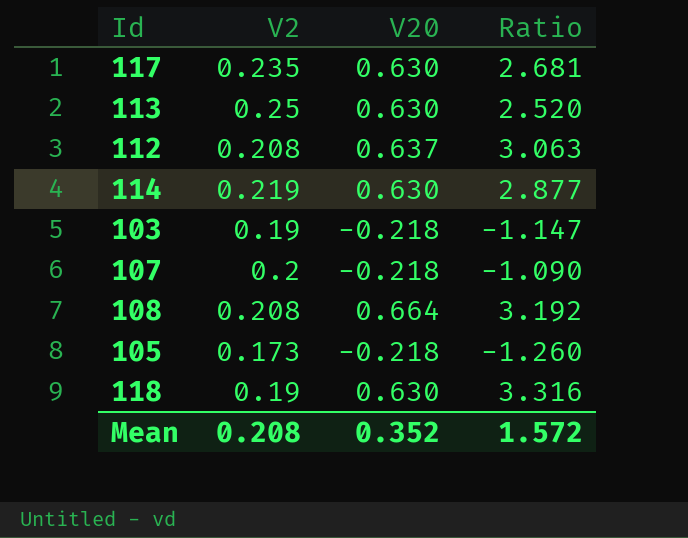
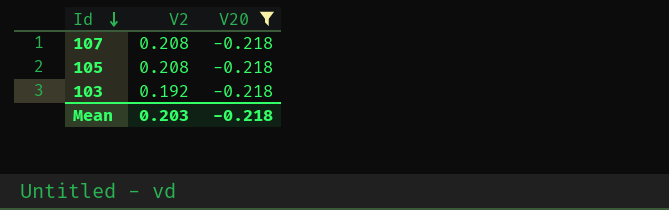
filter: none -> V20 = -0.218
row order: none -> Id descending
column Ratio | formula: [V20] / [V2] -> none
107 | V2: 0.2 -> 0.208
105 | V2: 0.173 -> 0.208
103 | V2: 0.19 -> 0.192
Mean | V2: 0.208 -> 0.203
Mean | V20: 0.352 -> -0.218

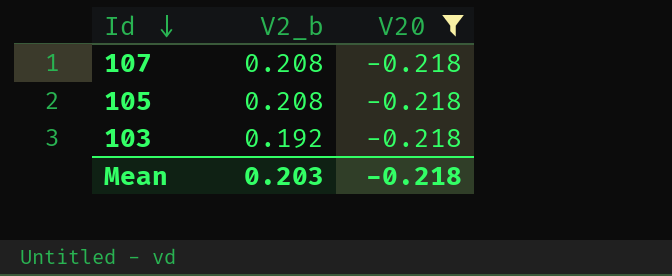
column name: V2 -> V2_b

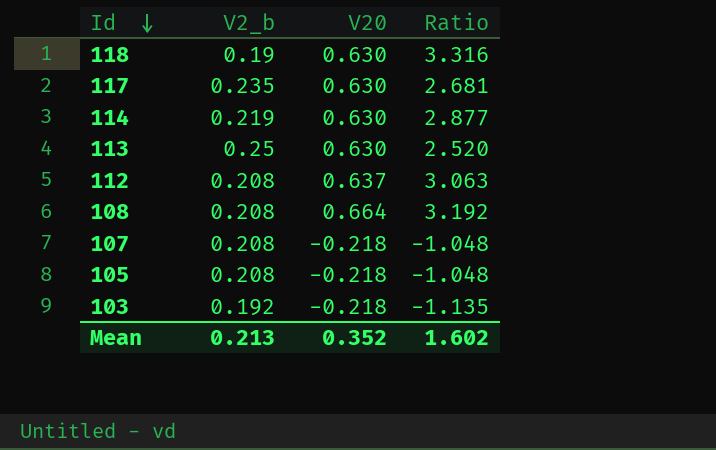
filter: V20 = -0.218 -> none
column Ratio | formula: none -> [V20] / [V2_b]
Mean | V2_b: 0.203 -> 0.213
Mean | V20: -0.218 -> 0.352

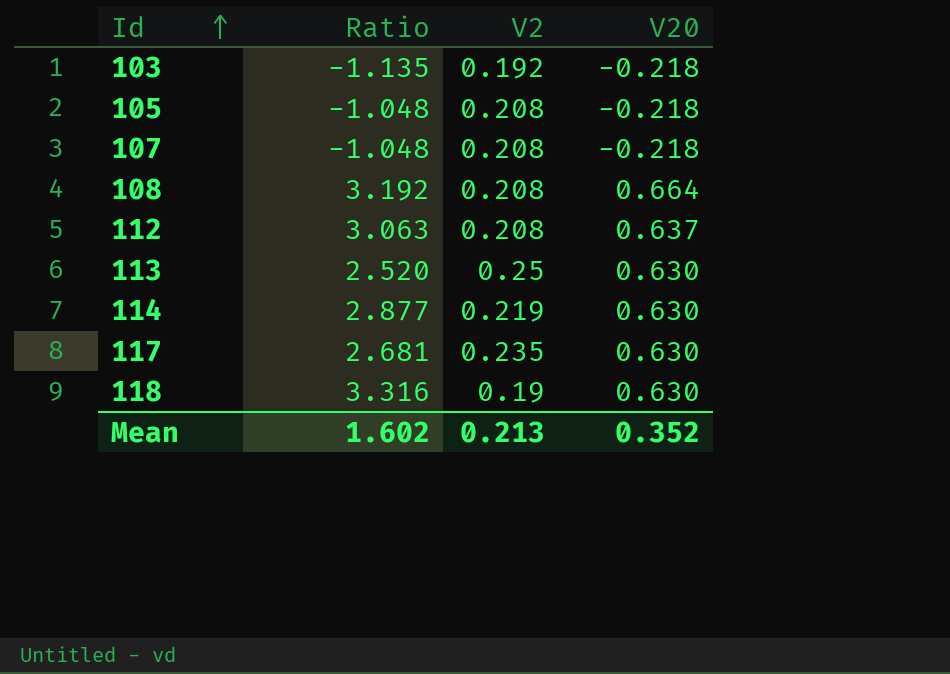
row order: Id descending -> Id ascending
column Ratio | position: 4 -> 2
column name: V2_b -> V2

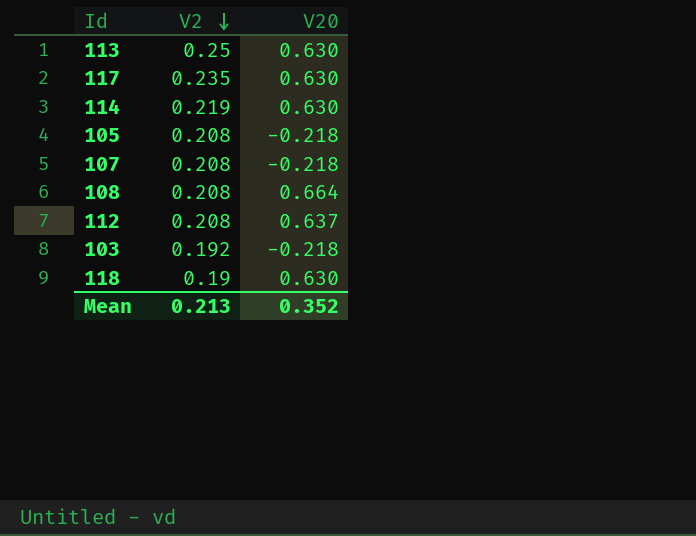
row order: Id ascending -> V2 descending
column Ratio | formula: [V20] / [V2] -> none

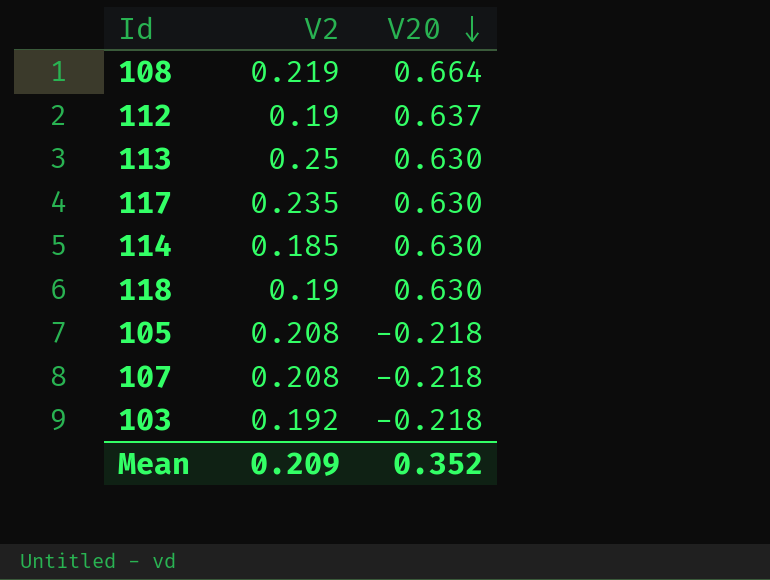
row order: V2 descending -> V20 descending
108 | V2: 0.208 -> 0.219
112 | V2: 0.208 -> 0.19
114 | V2: 0.219 -> 0.185
Mean | V2: 0.213 -> 0.209

